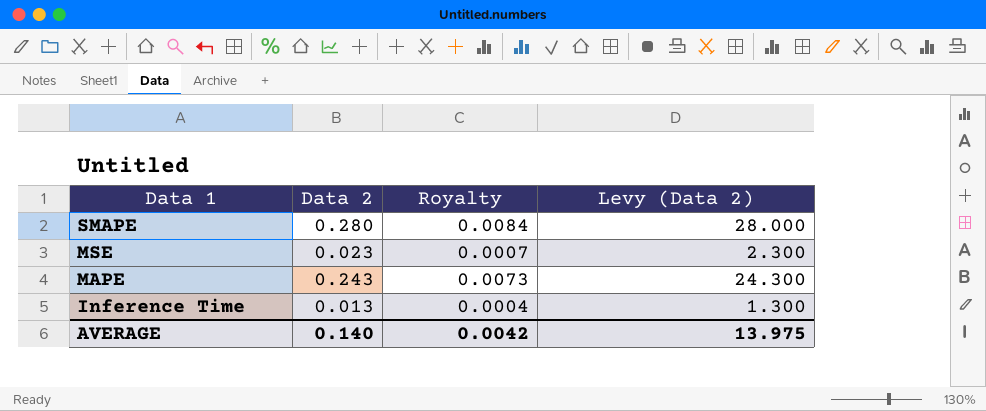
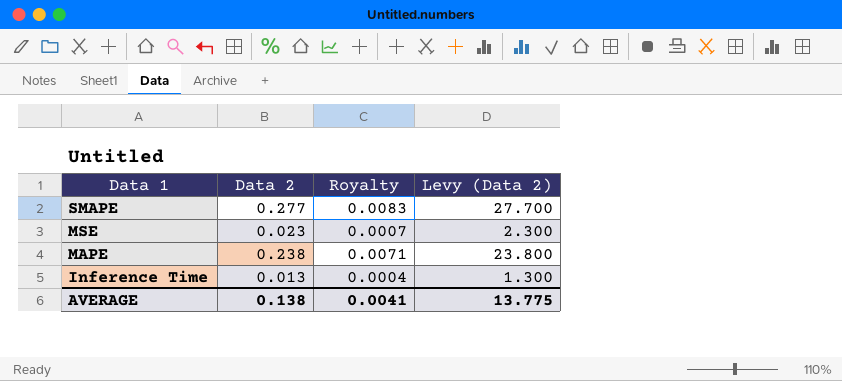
SMAPE | Data 2: 0.280 -> 0.277
SMAPE | Royalty: 0.0084 -> 0.0083
SMAPE | Levy (Data 2): 28.000 -> 27.700
MAPE | Data 2: 0.243 -> 0.238
MAPE | Royalty: 0.0073 -> 0.0071
MAPE | Levy (Data 2): 24.300 -> 23.800
AVERAGE | Data 2: 0.140 -> 0.138
AVERAGE | Royalty: 0.0042 -> 0.0041
AVERAGE | Levy (Data 2): 13.975 -> 13.775

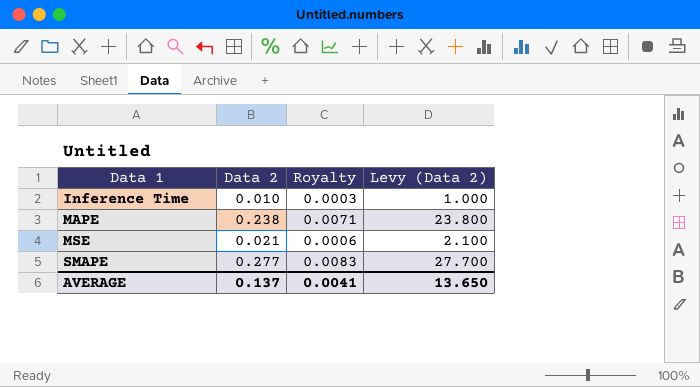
row order: Data 1 descending -> Data 1 ascending
Inference Time | Data 2: 0.013 -> 0.010
Inference Time | Royalty: 0.0004 -> 0.0003
Inference Time | Levy (Data 2): 1.300 -> 1.000
MSE | Data 2: 0.023 -> 0.021
MSE | Royalty: 0.0007 -> 0.0006
MSE | Levy (Data 2): 2.300 -> 2.100
AVERAGE | Data 2: 0.138 -> 0.137
AVERAGE | Levy (Data 2): 13.775 -> 13.650

